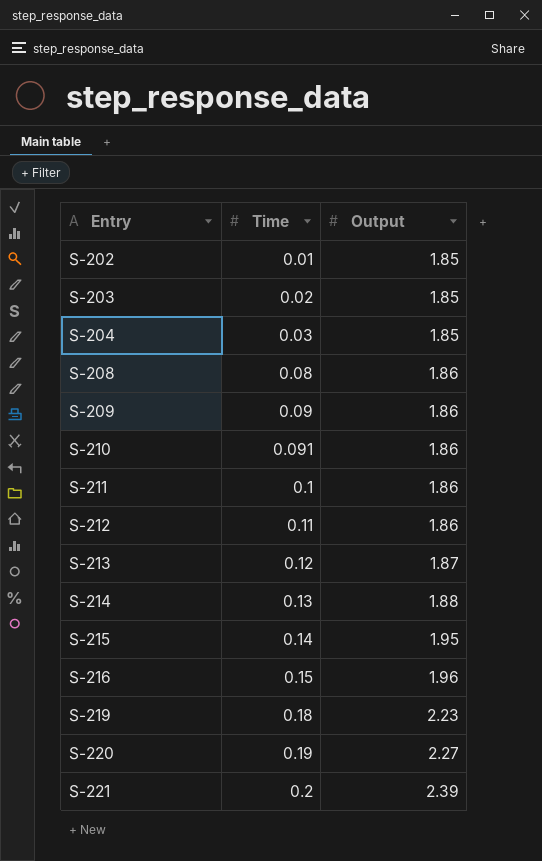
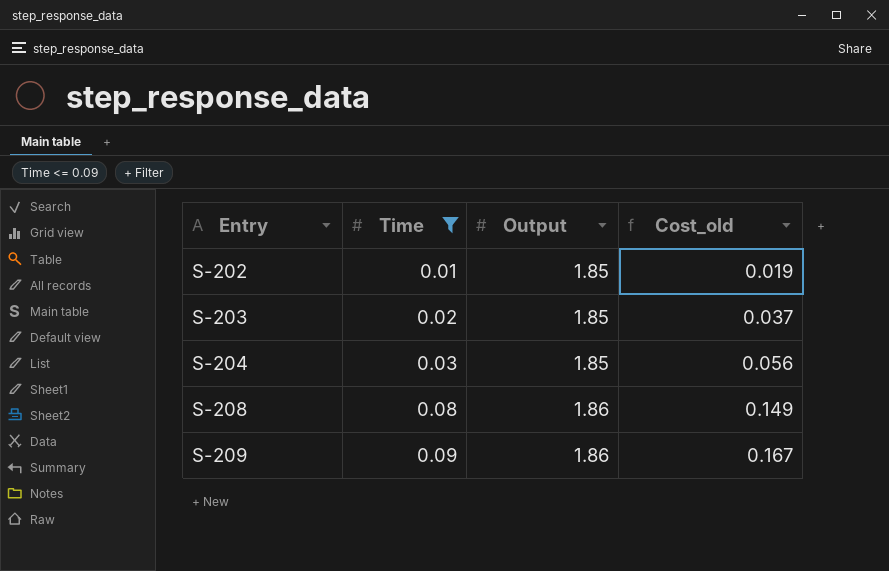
filter: none -> Time <= 0.09
column Cost_old | formula: none -> [Time] * [Output]

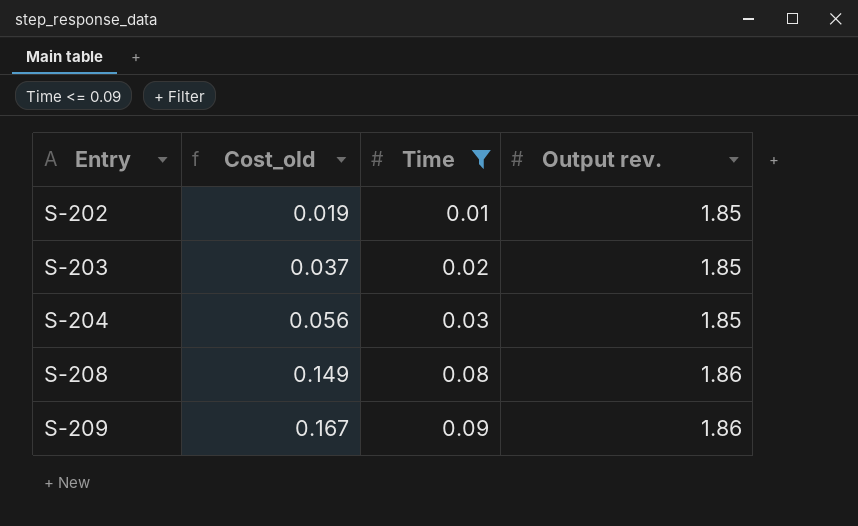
column Cost_old | position: 4 -> 2
column name: Output -> Output rev.

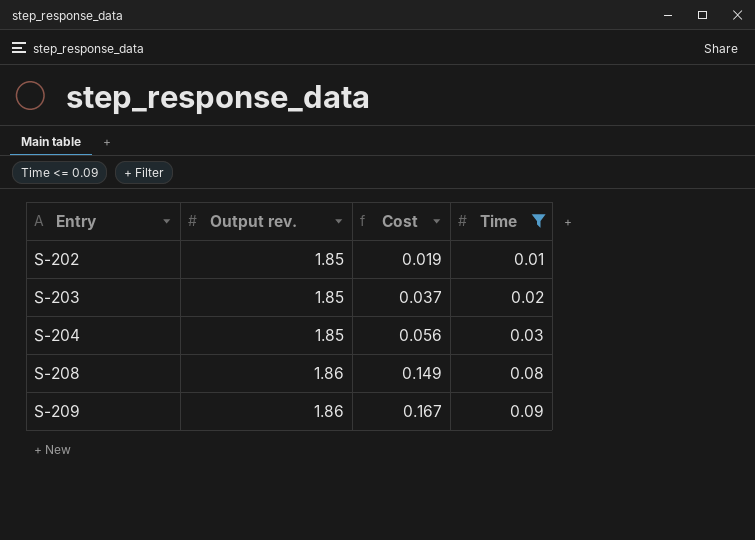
column Output rev. | position: 4 -> 2
column name: Cost_old -> Cost

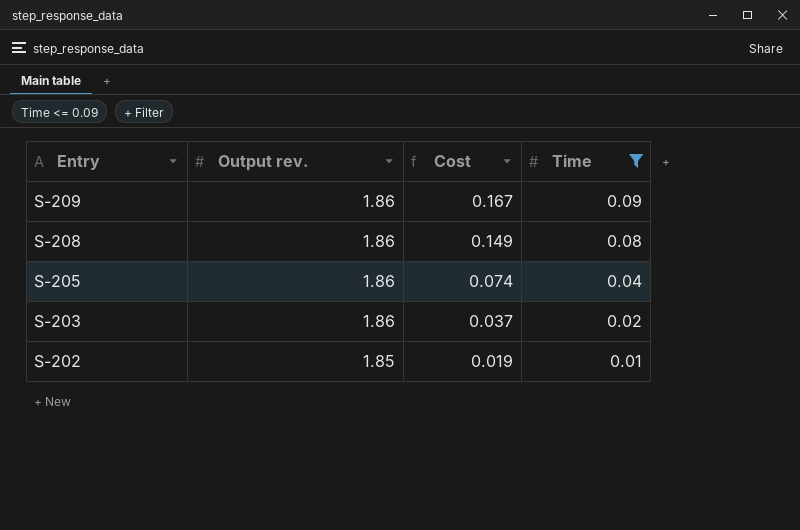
row order: Entry ascending -> Entry descending
row S-204: 1.85 | 0.056 | 0.03 -> none
row S-205: none -> 1.86 | 0.074 | 0.04
S-203 | Output rev.: 1.85 -> 1.86

